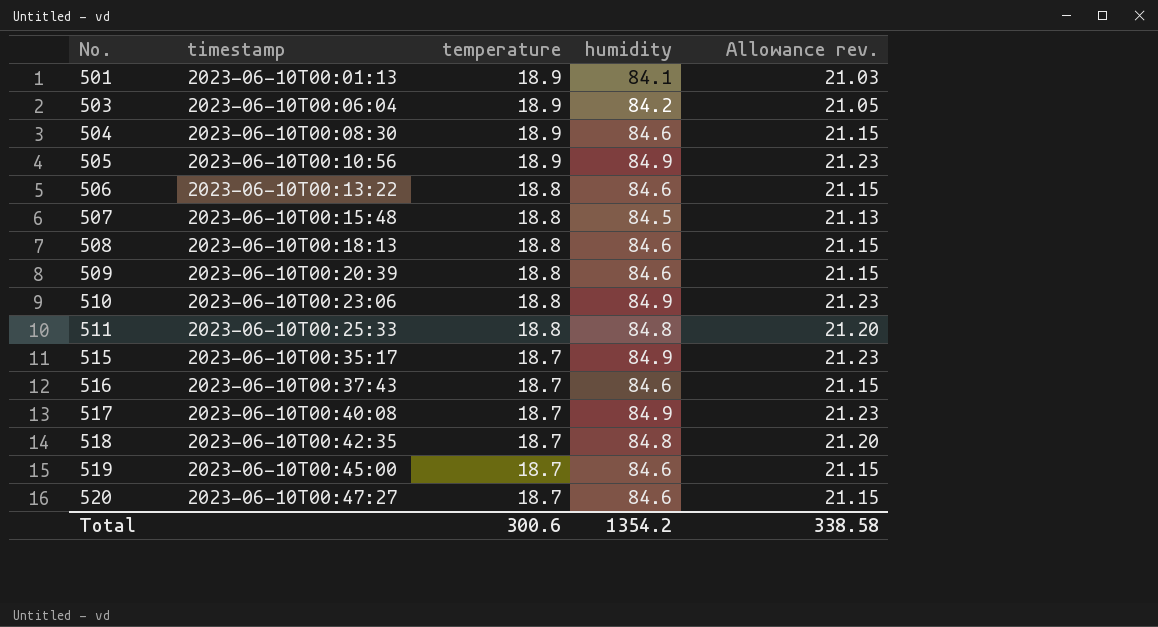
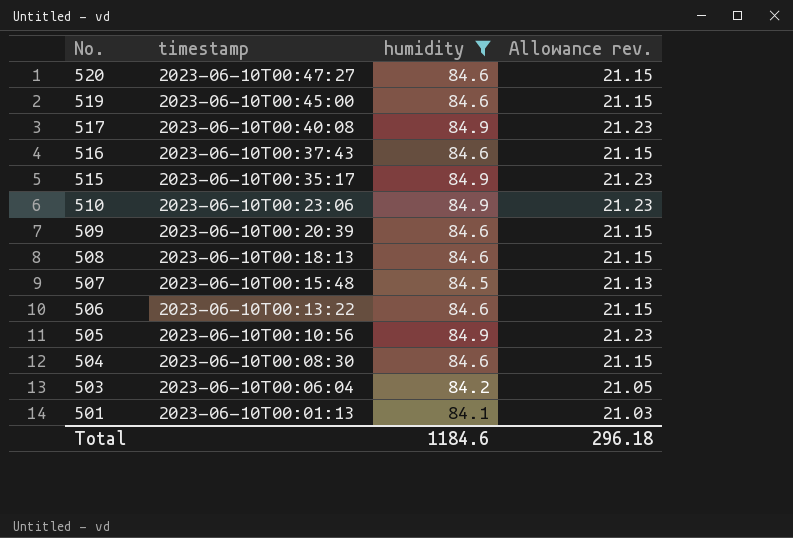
filter: none -> humidity != 84.8
row order: No. ascending -> No. descending
column temperature | position: 3 -> none
Total | humidity: 1354.2 -> 1184.6
Total | Allowance rev.: 338.58 -> 296.18

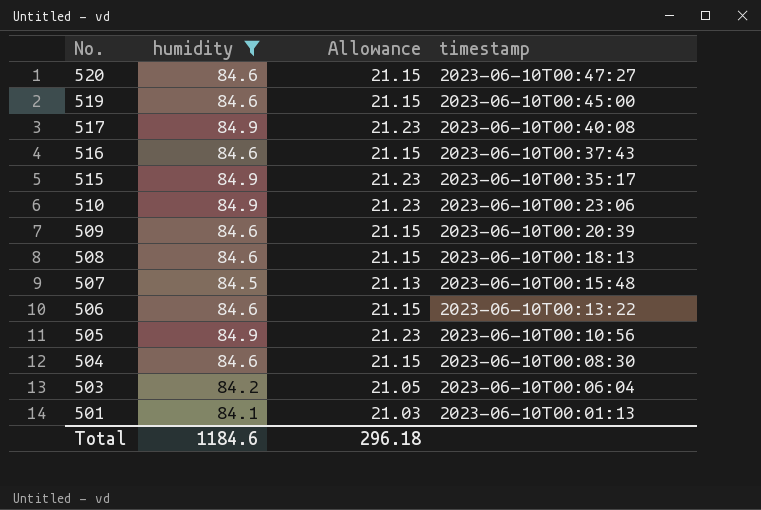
column name: Allowance rev. -> Allowance
column timestamp | position: 2 -> 4

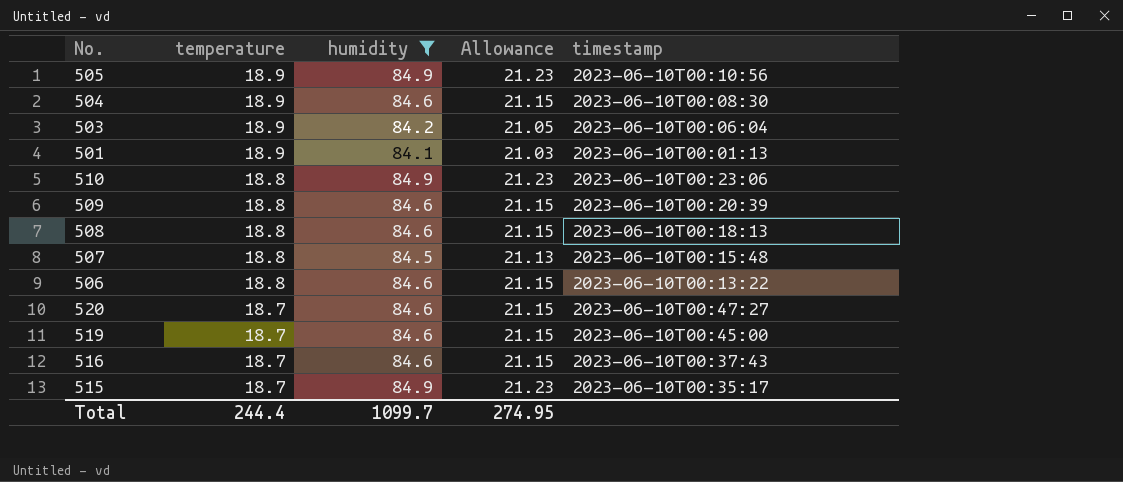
row order: No. descending -> temperature descending
column temperature | position: none -> 2
row 517: 84.9 | 21.23 | 2023-06-10T00:40:08 -> none
Total | humidity: 1184.6 -> 1099.7
Total | Allowance: 296.18 -> 274.95

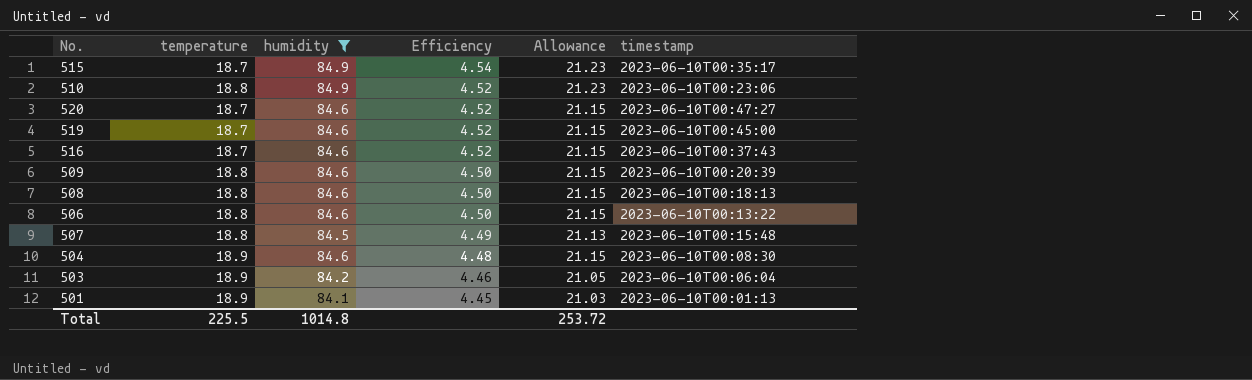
row order: temperature descending -> Efficiency descending
column Efficiency | formula: none -> [humidity] / [temperature]
row 505: 18.9 | 84.9 | 21.23 | 2023-06-10T00:10:56 -> none
Total | temperature: 244.4 -> 225.5
Total | humidity: 1099.7 -> 1014.8
Total | Allowance: 274.95 -> 253.72

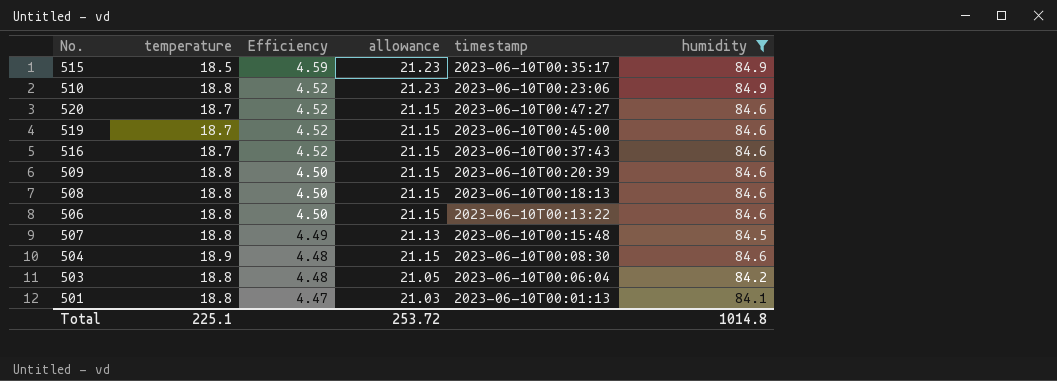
column name: Allowance -> allowance
column humidity | position: 3 -> 6
515 | temperature: 18.7 -> 18.5
515 | Efficiency: 4.54 -> 4.59
503 | temperature: 18.9 -> 18.8
503 | Efficiency: 4.46 -> 4.48
501 | temperature: 18.9 -> 18.8
501 | Efficiency: 4.45 -> 4.47
Total | temperature: 225.5 -> 225.1

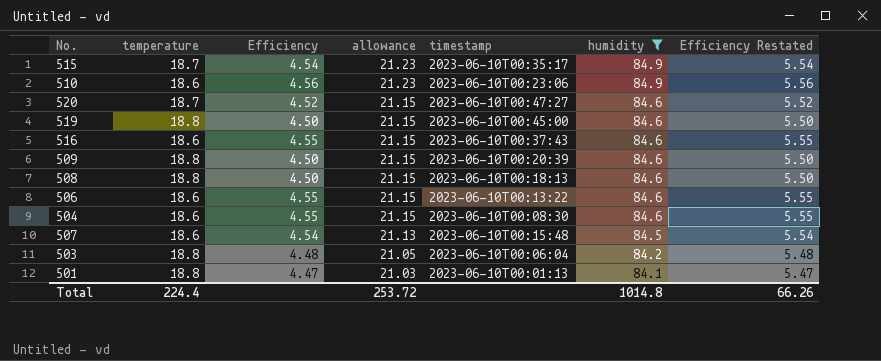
row order: Efficiency descending -> allowance descending
column Efficiency Restated | formula: none -> [Efficiency] + 1
515 | temperature: 18.5 -> 18.7
515 | Efficiency: 4.59 -> 4.54
510 | temperature: 18.8 -> 18.6
510 | Efficiency: 4.52 -> 4.56
519 | temperature: 18.7 -> 18.8
519 | Efficiency: 4.52 -> 4.50
516 | temperature: 18.7 -> 18.6
516 | Efficiency: 4.52 -> 4.55
506 | temperature: 18.8 -> 18.6
506 | Efficiency: 4.50 -> 4.55
504 | temperature: 18.9 -> 18.6
504 | Efficiency: 4.48 -> 4.55
507 | temperature: 18.8 -> 18.6
507 | Efficiency: 4.49 -> 4.54
Total | temperature: 225.1 -> 224.4

